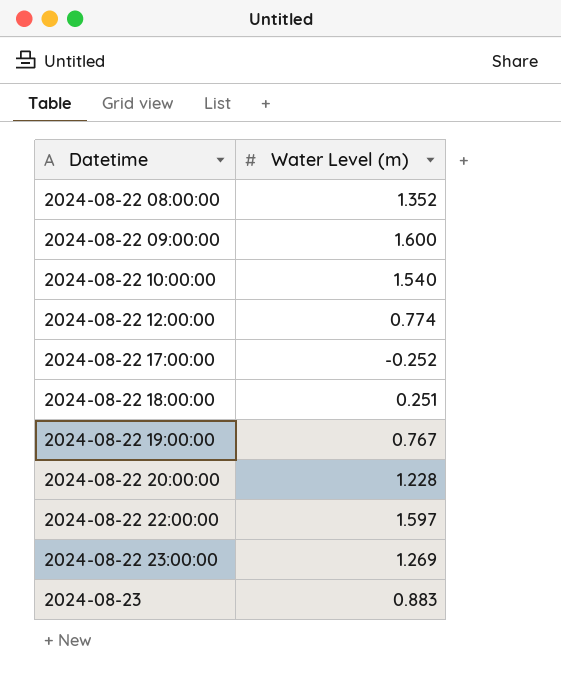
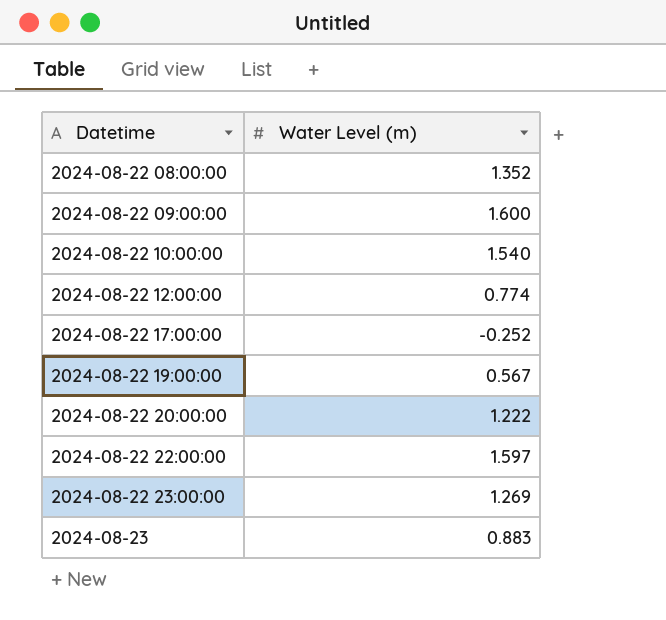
row 2024-08-22 18:00:00: 0.251 -> none
2024-08-22 19:00:00 | Water Level (m): 0.767 -> 0.567
2024-08-22 20:00:00 | Water Level (m): 1.228 -> 1.222

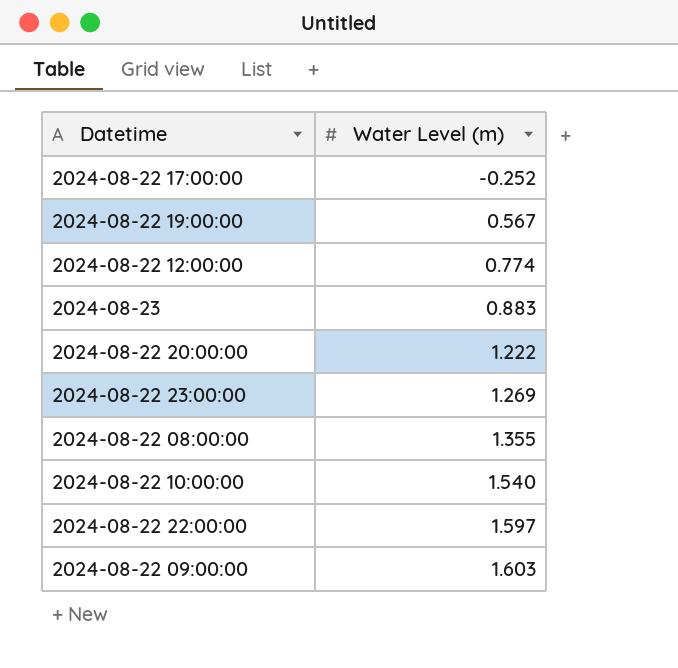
row order: Datetime ascending -> Water Level (m) ascending
2024-08-22 08:00:00 | Water Level (m): 1.352 -> 1.355
2024-08-22 09:00:00 | Water Level (m): 1.600 -> 1.603

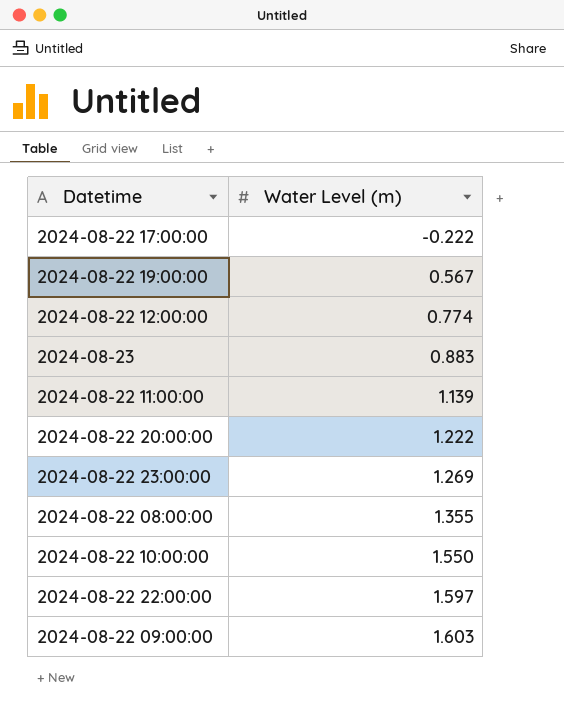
2024-08-22 17:00:00 | Water Level (m): -0.252 -> -0.222
row 2024-08-22 11:00:00: none -> 1.139
2024-08-22 10:00:00 | Water Level (m): 1.540 -> 1.550

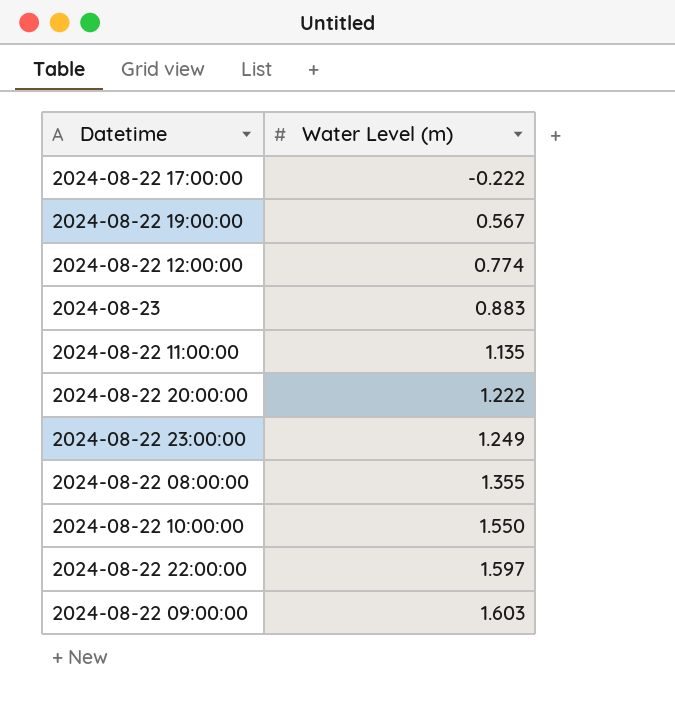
2024-08-22 11:00:00 | Water Level (m): 1.139 -> 1.135
2024-08-22 23:00:00 | Water Level (m): 1.269 -> 1.249

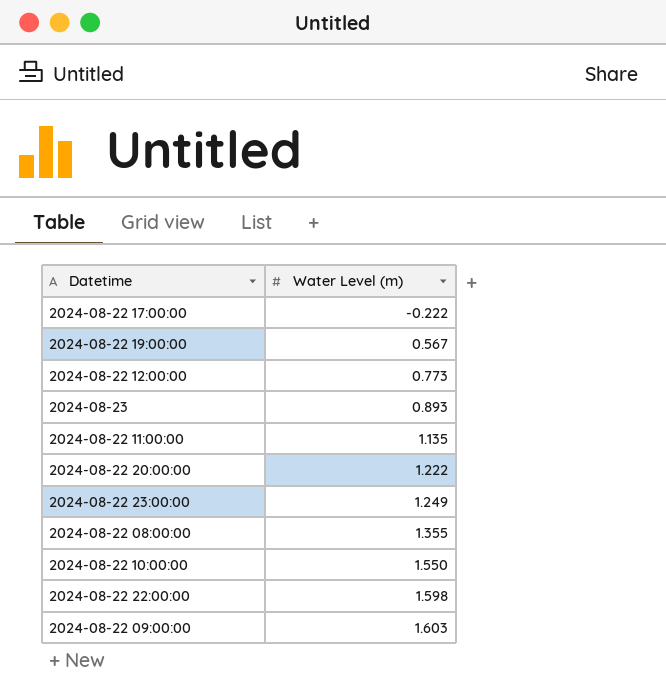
2024-08-22 12:00:00 | Water Level (m): 0.774 -> 0.773
2024-08-23 | Water Level (m): 0.883 -> 0.893
2024-08-22 22:00:00 | Water Level (m): 1.597 -> 1.598

